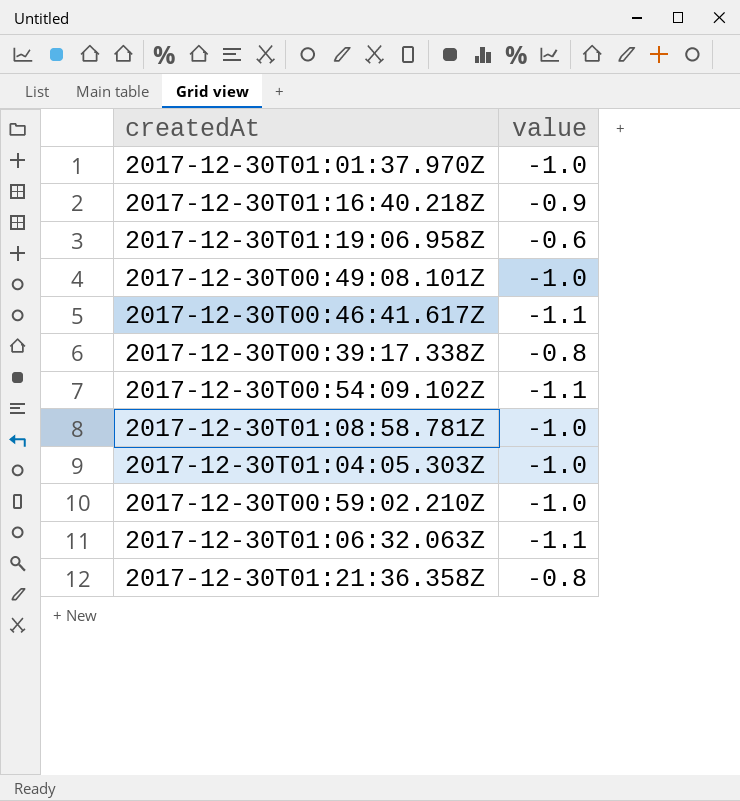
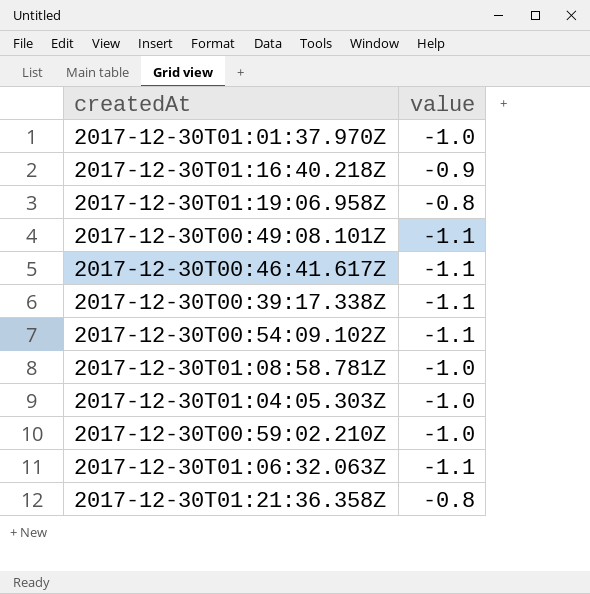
2017-12-30T01:19:06.958Z | value: -0.6 -> -0.8
2017-12-30T00:49:08.101Z | value: -1.0 -> -1.1
2017-12-30T00:39:17.338Z | value: -0.8 -> -1.1

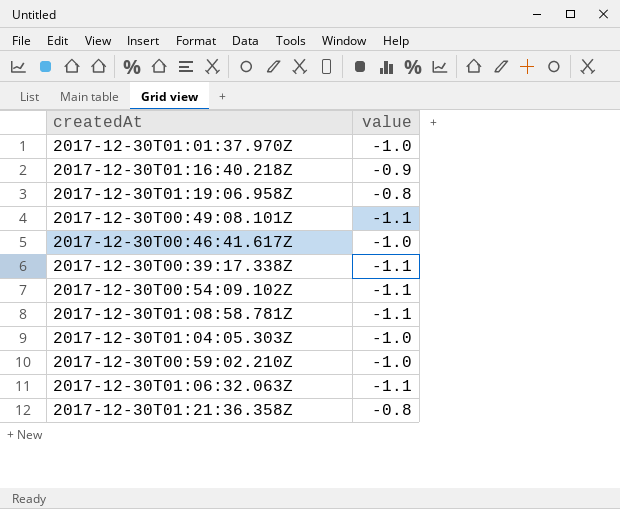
2017-12-30T00:46:41.617Z | value: -1.1 -> -1.0
2017-12-30T01:08:58.781Z | value: -1.0 -> -1.1

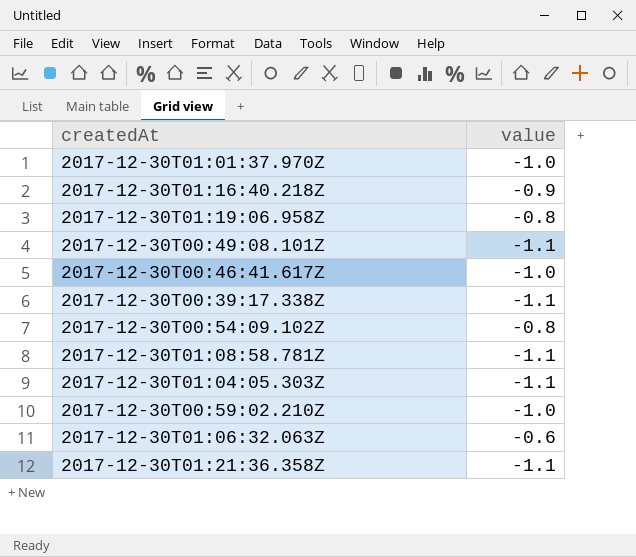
2017-12-30T00:54:09.102Z | value: -1.1 -> -0.8
2017-12-30T01:04:05.303Z | value: -1.0 -> -1.1
2017-12-30T01:06:32.063Z | value: -1.1 -> -0.6
2017-12-30T01:21:36.358Z | value: -0.8 -> -1.1

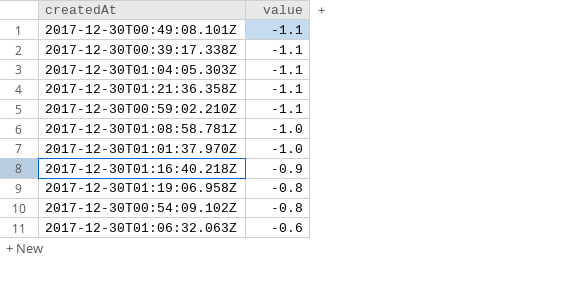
row order: none -> value ascending
row 2017-12-30T00:46:41.617Z: -1.0 -> none
2017-12-30T00:59:02.210Z | value: -1.0 -> -1.1
2017-12-30T01:08:58.781Z | value: -1.1 -> -1.0

